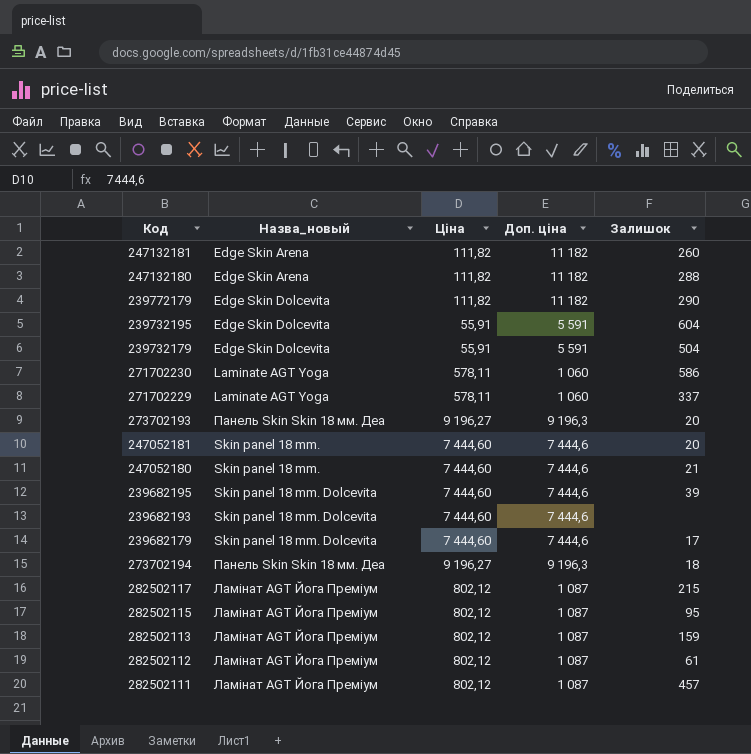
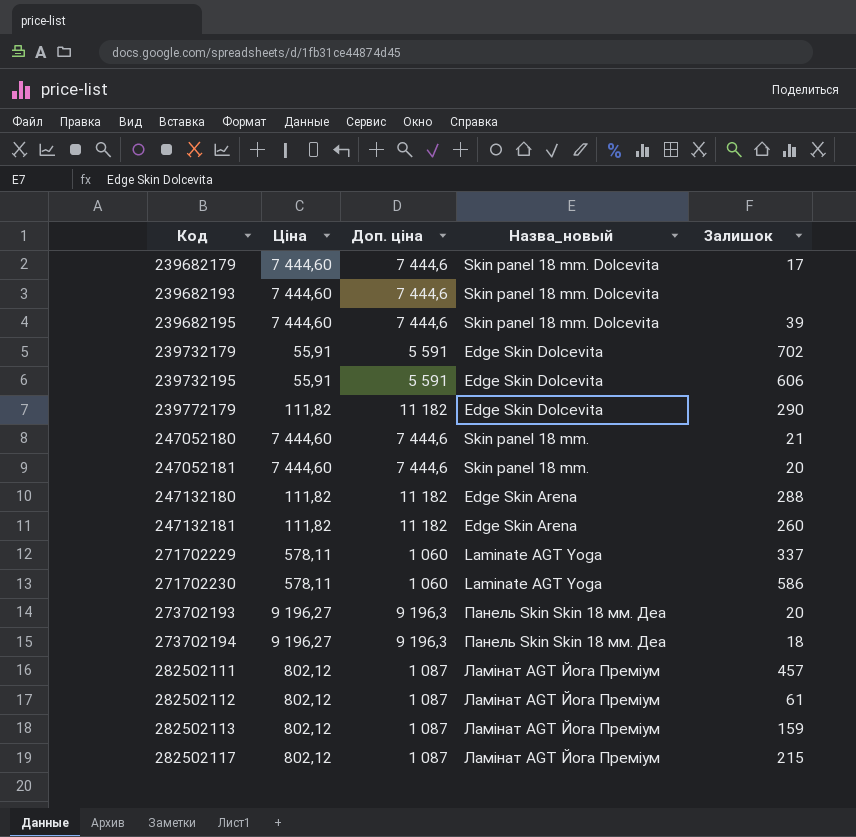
row order: none -> Код ascending
column Назва_новый | position: 2 -> 4
row 282502115: Ламінат AGT Йога Преміум | 802,12 | 1 087 | 95 -> none
239732179 | Залишок: 504 -> 702
239732195 | Залишок: 604 -> 606

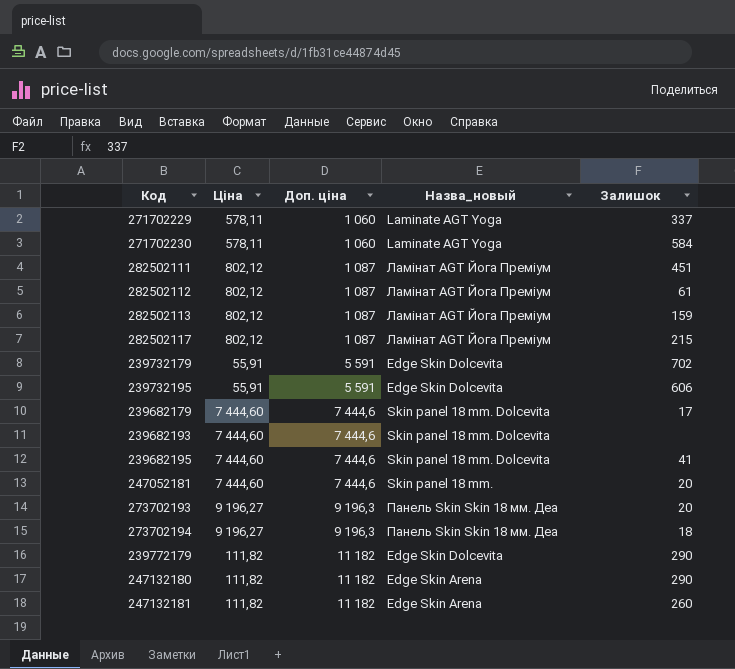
row order: Код ascending -> Доп. ціна ascending
row 247052180: 7 444,60 | 7 444,6 | Skin panel 18 mm. | 21 -> none
271702230 | Залишок: 586 -> 584
282502111 | Залишок: 457 -> 451
239682195 | Залишок: 39 -> 41
247132180 | Залишок: 288 -> 290

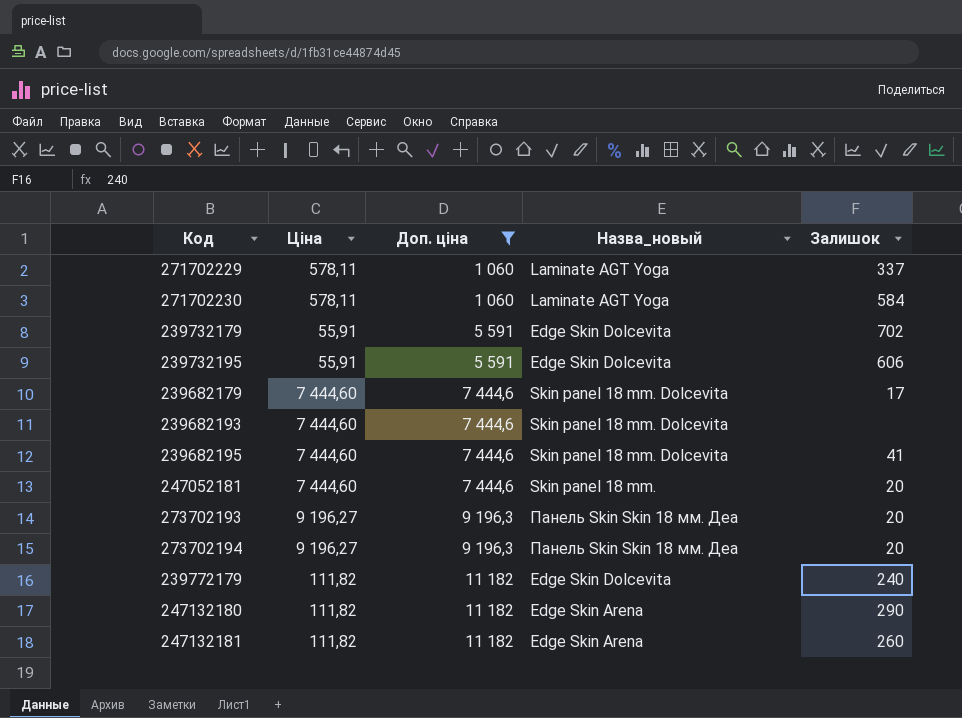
filter: none -> Доп. ціна != 1 087
273702194 | Залишок: 18 -> 20
239772179 | Залишок: 290 -> 240

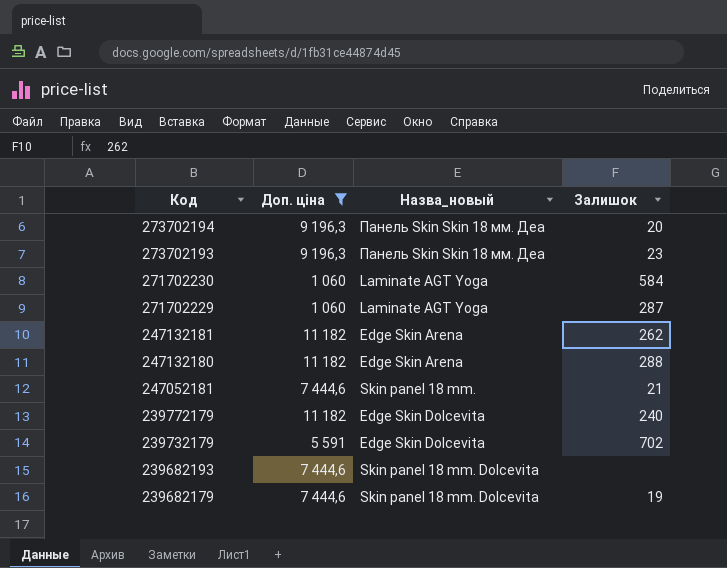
row order: Доп. ціна ascending -> Код descending
column Ціна | position: 2 -> none
row 239732195: 55,91 | 5 591 | Edge Skin Dolcevita | 606 -> none
row 239682195: 7 444,60 | 7 444,6 | Skin panel 18 mm. Dolcevita | 41 -> none
273702193 | Залишок: 20 -> 23
271702229 | Залишок: 337 -> 287
247132181 | Залишок: 260 -> 262
247132180 | Залишок: 290 -> 288
247052181 | Залишок: 20 -> 21
239682179 | Залишок: 17 -> 19

